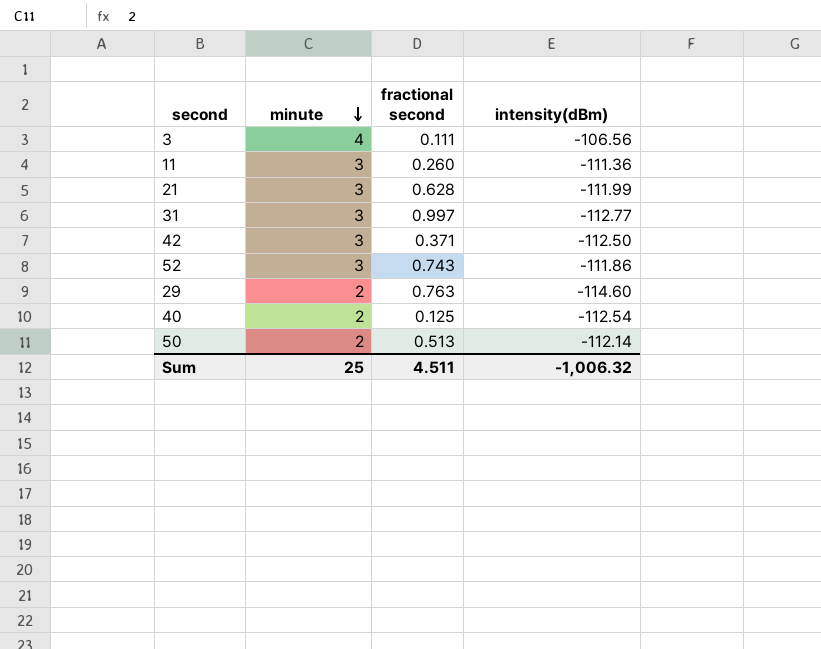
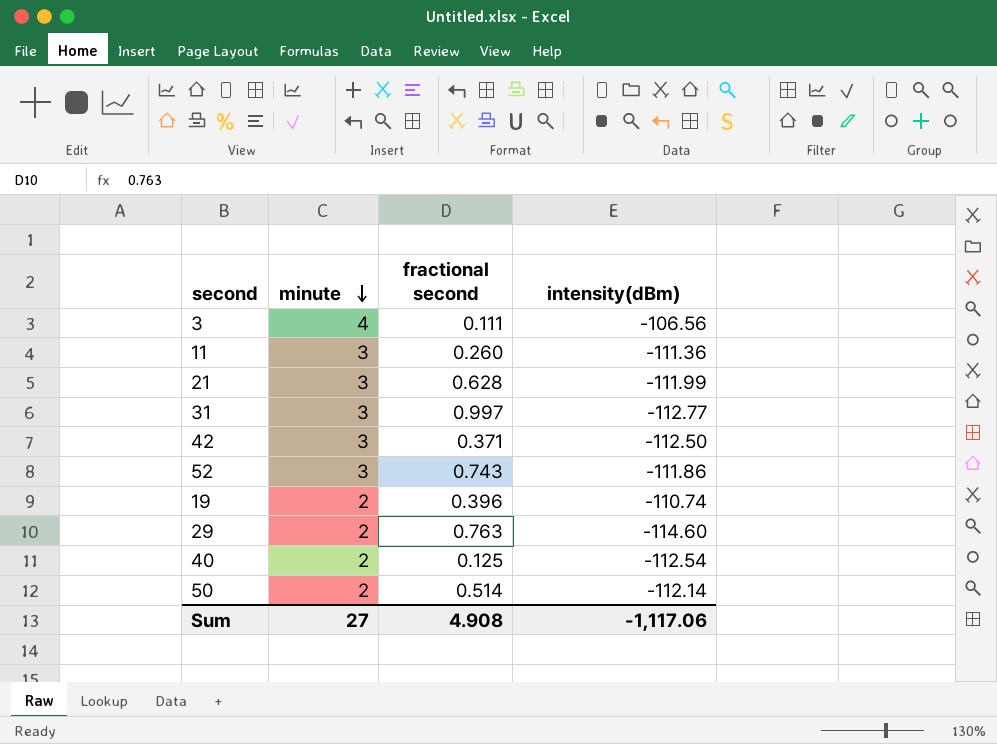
row 19: none -> 2 | 0.396 | -110.74
50 | fractional second: 0.513 -> 0.514
Sum | minute: 25 -> 27
Sum | fractional second: 4.511 -> 4.908
Sum | intensity(dBm): -1,006.32 -> -1,117.06

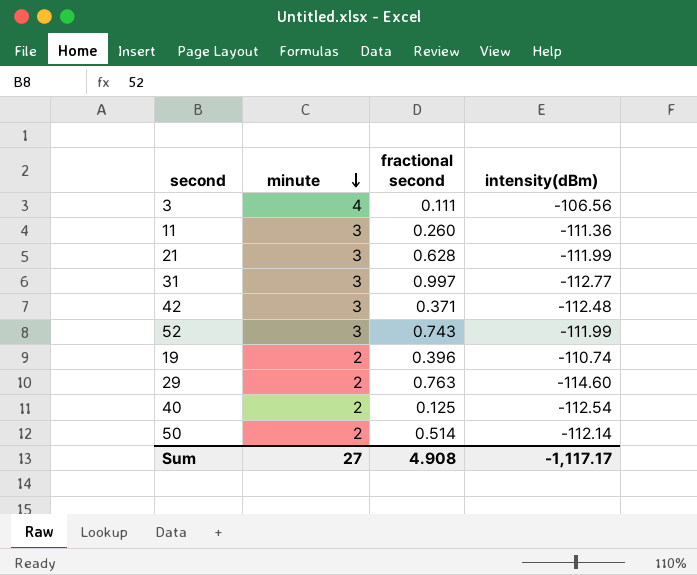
42 | intensity(dBm): -112.50 -> -112.48
52 | intensity(dBm): -111.86 -> -111.99
Sum | intensity(dBm): -1,117.06 -> -1,117.17

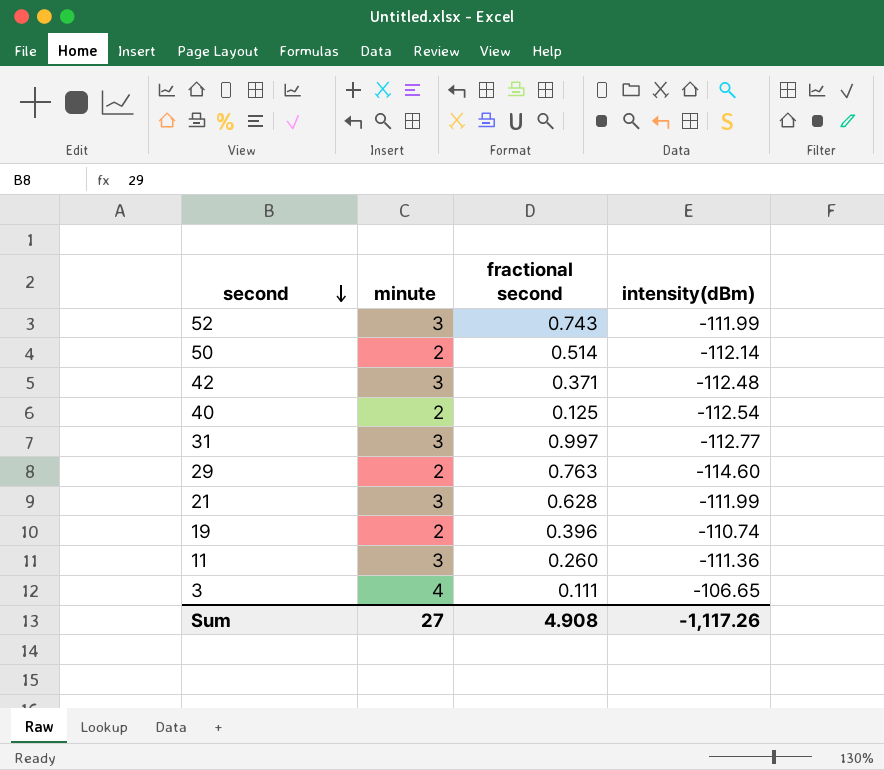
row order: minute descending -> second descending
3 | intensity(dBm): -106.56 -> -106.65
Sum | intensity(dBm): -1,117.17 -> -1,117.26

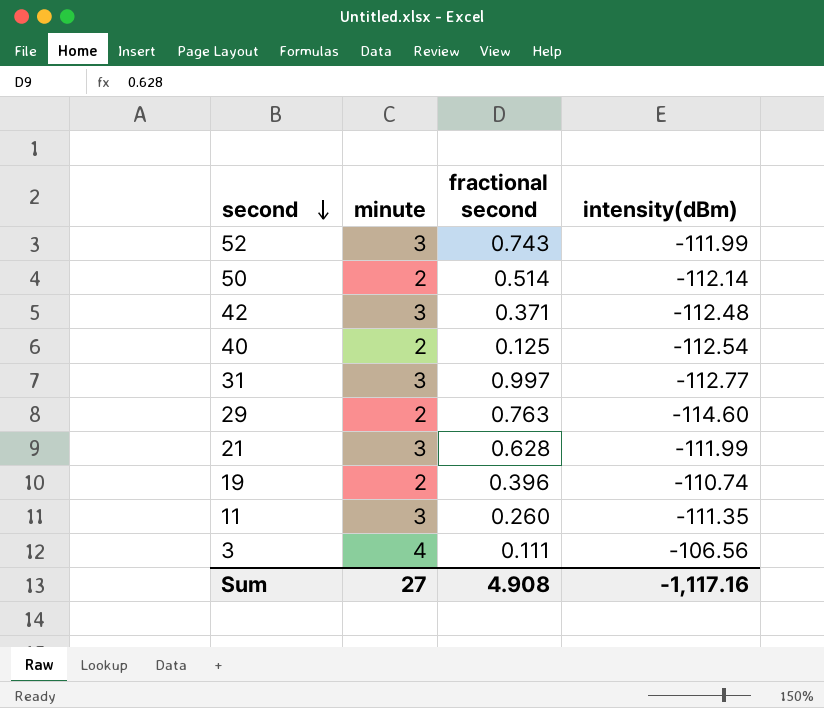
11 | intensity(dBm): -111.36 -> -111.35
3 | intensity(dBm): -106.65 -> -106.56
Sum | intensity(dBm): -1,117.26 -> -1,117.16

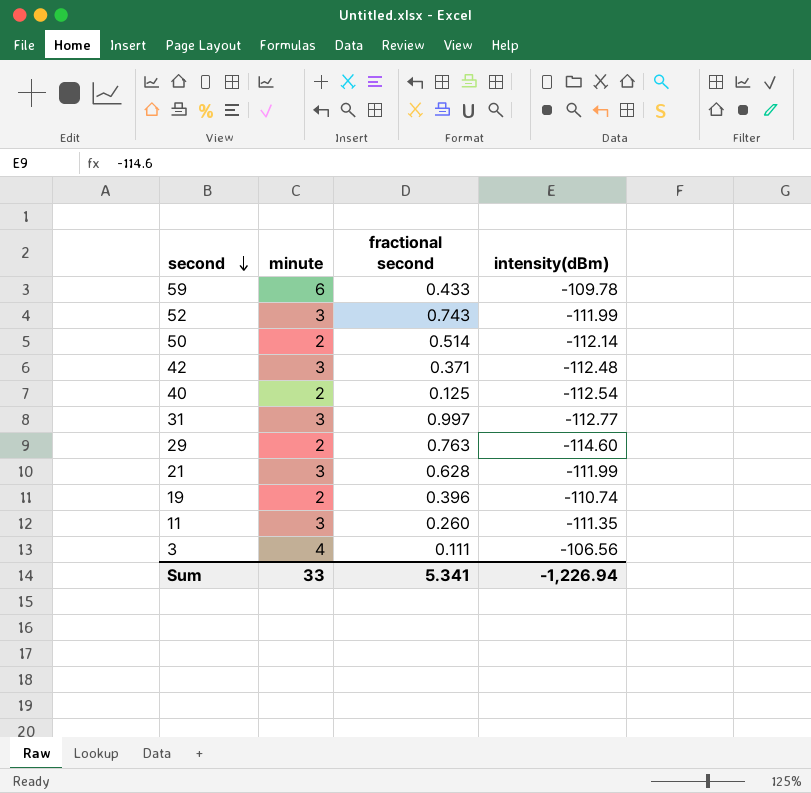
row 59: none -> 6 | 0.433 | -109.78
Sum | minute: 27 -> 33
Sum | fractional second: 4.908 -> 5.341
Sum | intensity(dBm): -1,117.16 -> -1,226.94

